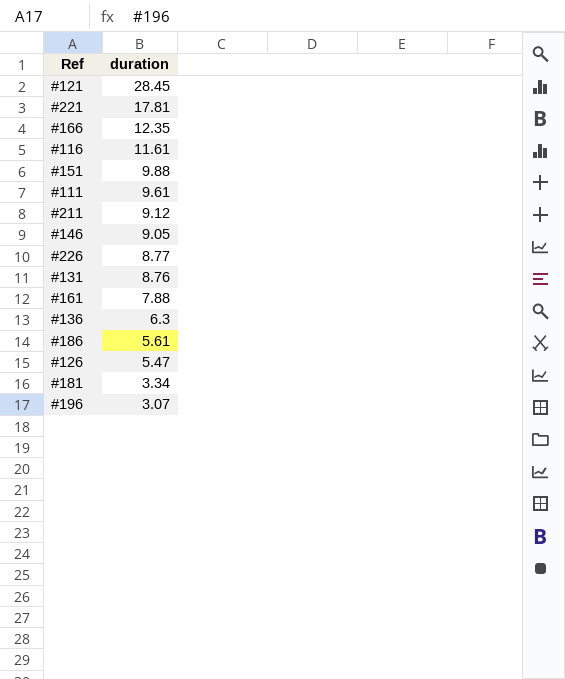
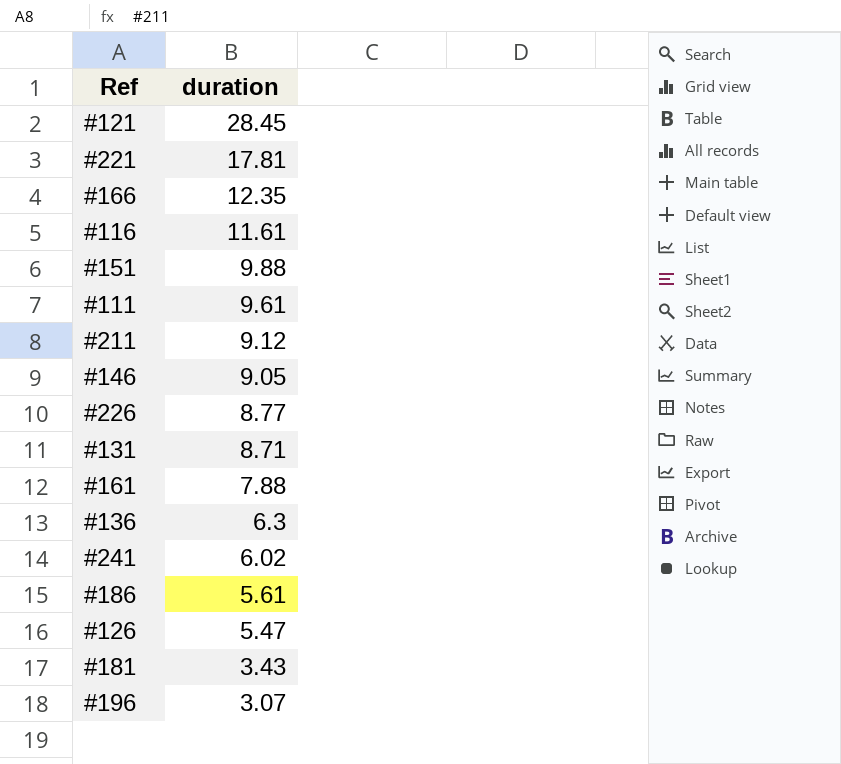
#131 | duration: 8.76 -> 8.71
row #241: none -> 6.02
#181 | duration: 3.34 -> 3.43

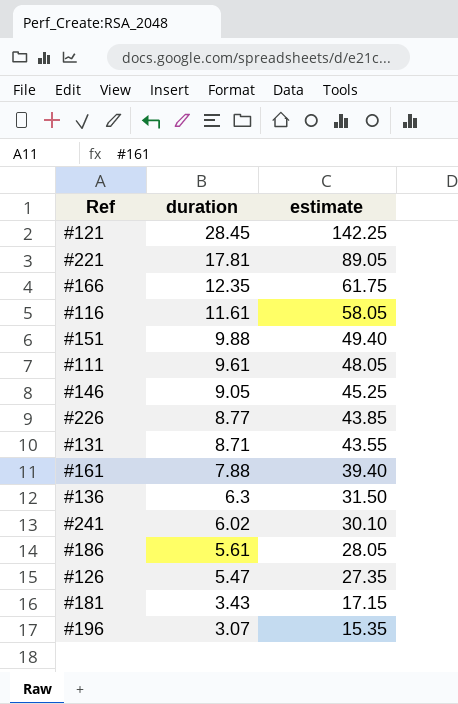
column estimate | formula: none -> [duration] * 5
row #211: 9.12 -> none

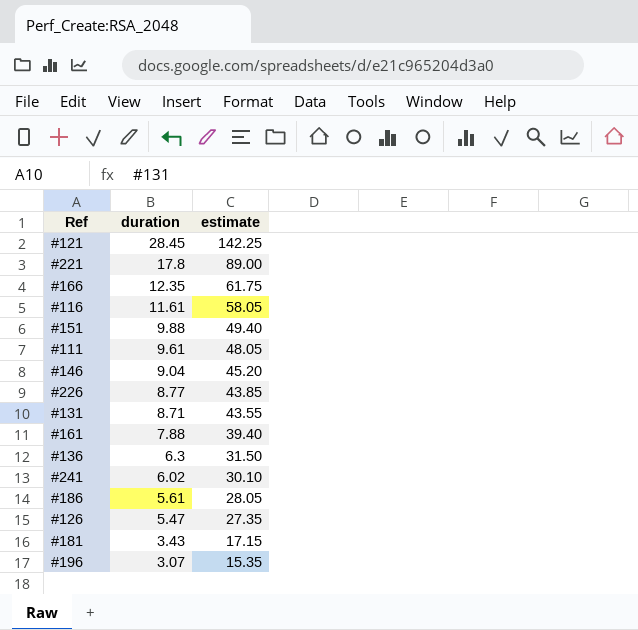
#221 | duration: 17.81 -> 17.8
#221 | estimate: 89.05 -> 89.00
#146 | duration: 9.05 -> 9.04
#146 | estimate: 45.25 -> 45.20

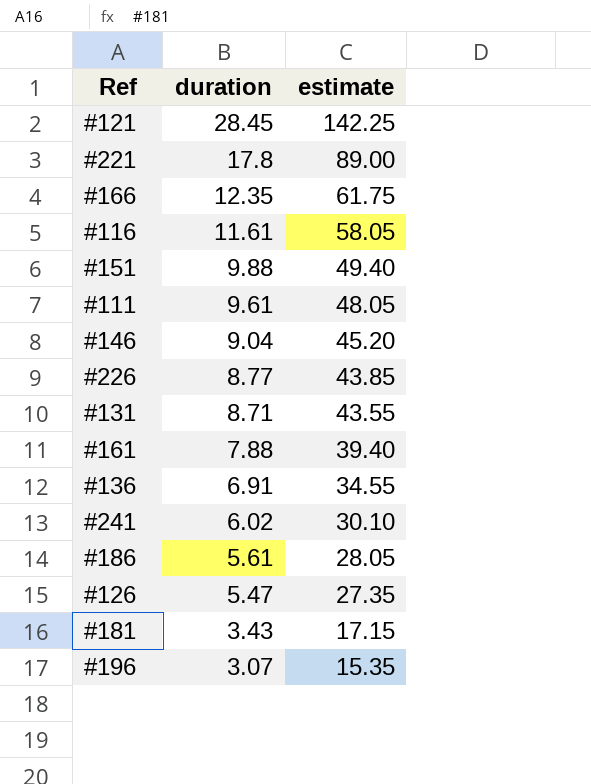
#136 | duration: 6.3 -> 6.91
#136 | estimate: 31.50 -> 34.55

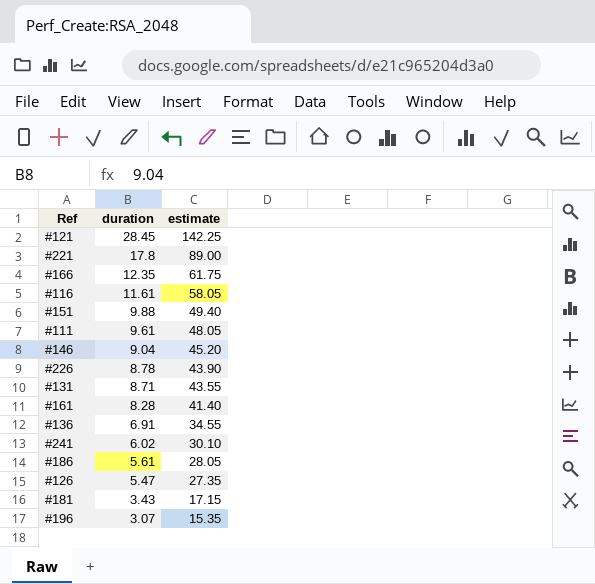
#226 | duration: 8.77 -> 8.78
#226 | estimate: 43.85 -> 43.90
#161 | duration: 7.88 -> 8.28
#161 | estimate: 39.40 -> 41.40

